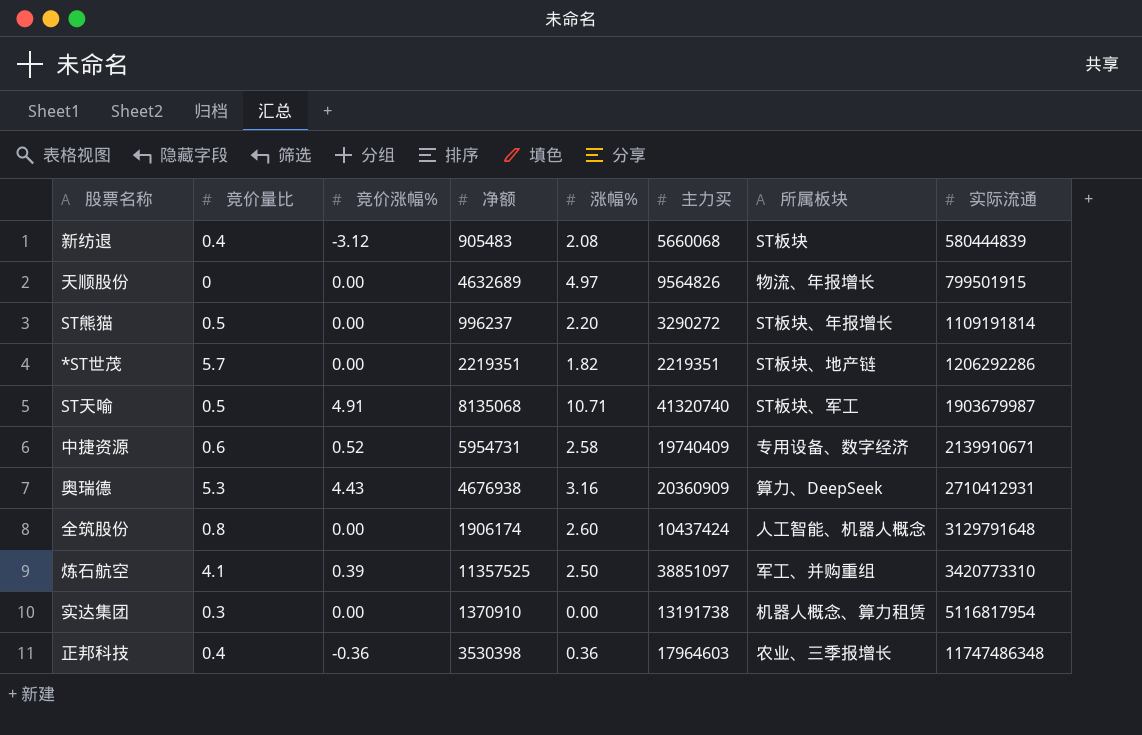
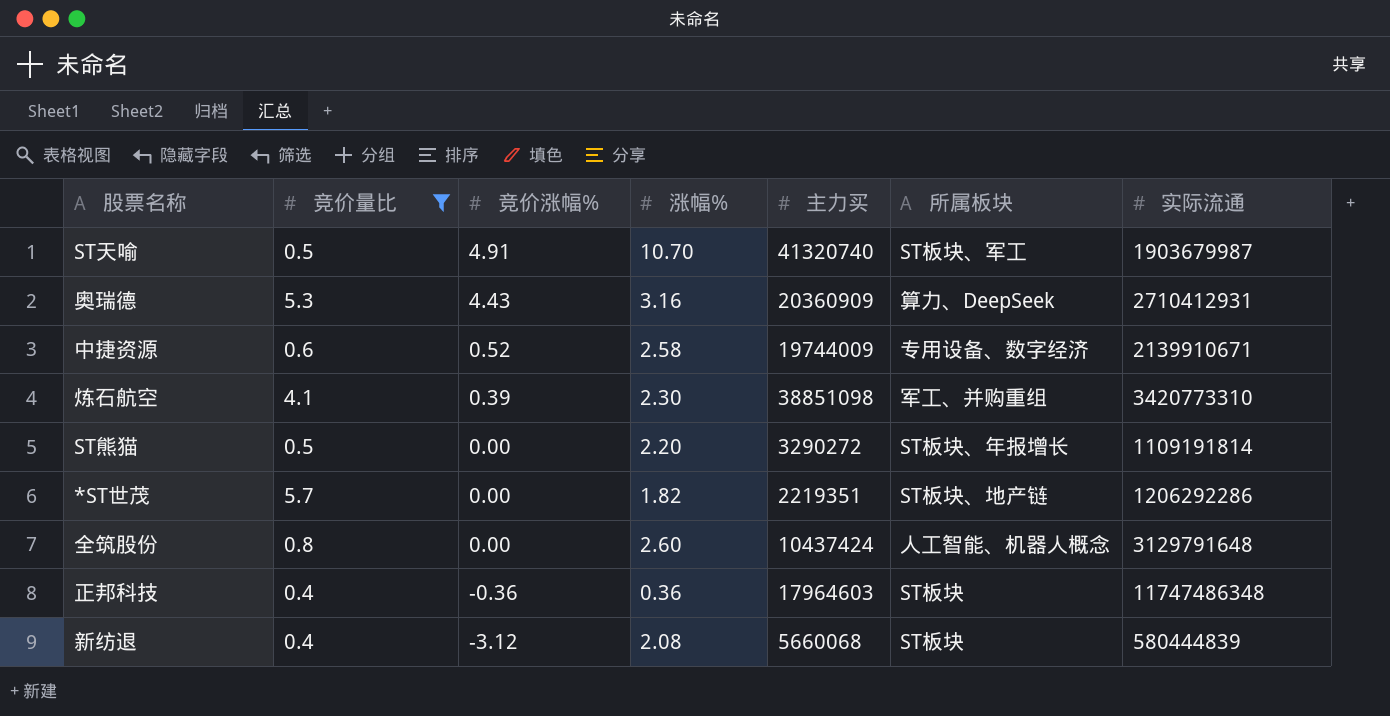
filter: none -> 竞价量比 >= 0.4
row order: 实际流通 ascending -> 竞价涨幅% descending
column 净额 | position: 4 -> none
ST天喻 | 涨幅%: 10.71 -> 10.70
中捷资源 | 主力买: 19740409 -> 19744009
炼石航空 | 涨幅%: 2.50 -> 2.30
炼石航空 | 主力买: 38851097 -> 38851098
正邦科技 | 所属板块: 农业、三季报增长 -> ST板块

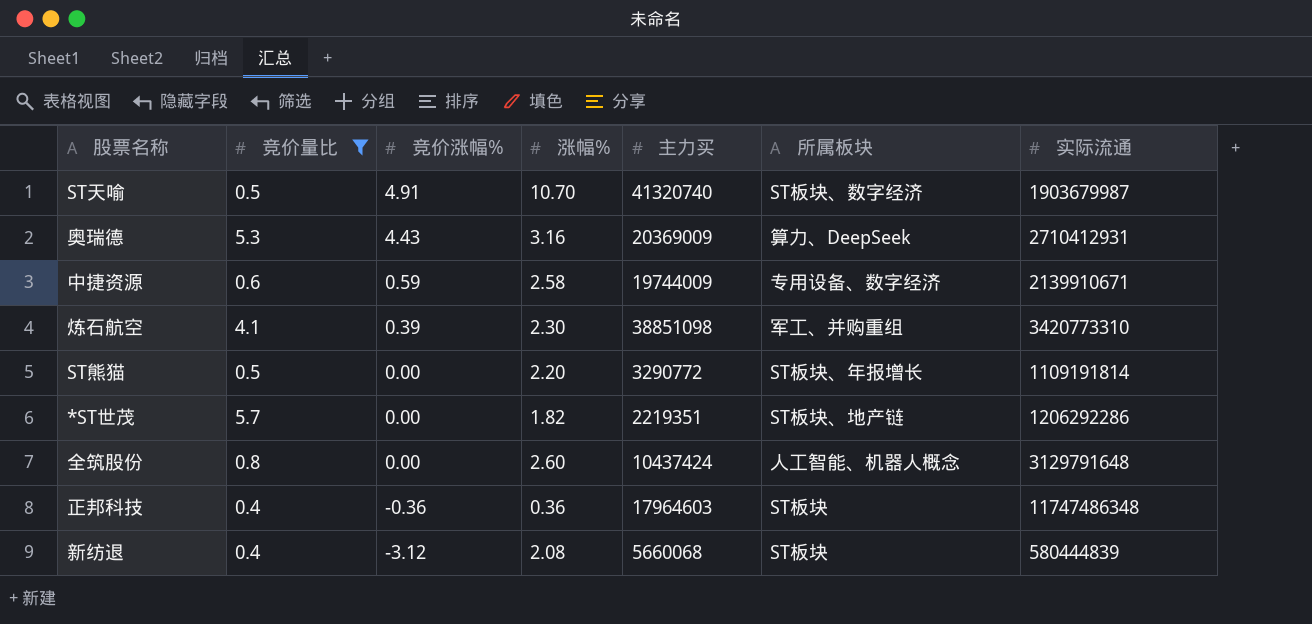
ST天喻 | 所属板块: ST板块、军工 -> ST板块、数字经济
奥瑞德 | 主力买: 20360909 -> 20369009
中捷资源 | 竞价涨幅%: 0.52 -> 0.59
ST熊猫 | 主力买: 3290272 -> 3290772

